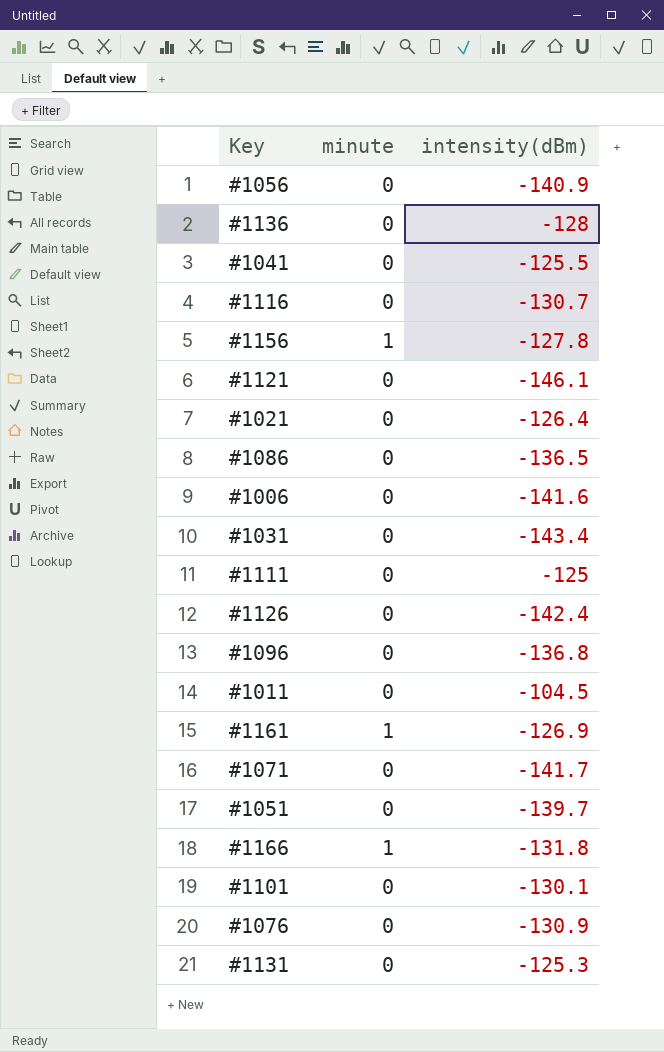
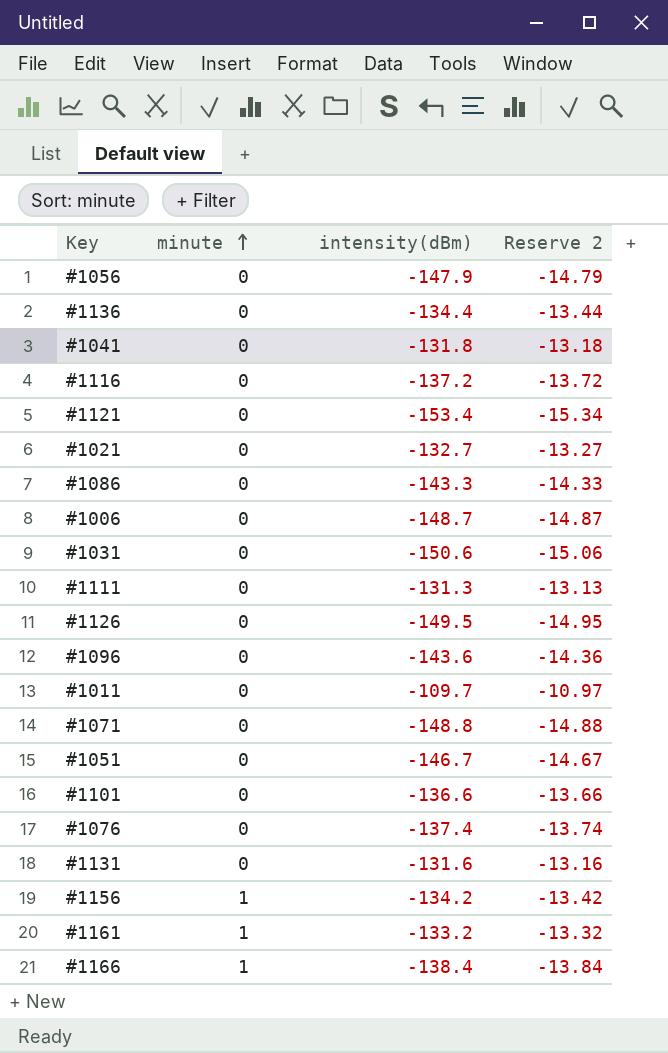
row order: none -> minute ascending
column Reserve 2 | formula: none -> [intensity(dBm)] * 0.1
#1056 | intensity(dBm): -140.9 -> -147.9
#1136 | intensity(dBm): -128 -> -134.4
#1041 | intensity(dBm): -125.5 -> -131.8
#1116 | intensity(dBm): -130.7 -> -137.2
#1121 | intensity(dBm): -146.1 -> -153.4
#1021 | intensity(dBm): -126.4 -> -132.7
#1086 | intensity(dBm): -136.5 -> -143.3
#1006 | intensity(dBm): -141.6 -> -148.7
#1031 | intensity(dBm): -143.4 -> -150.6
#1111 | intensity(dBm): -125 -> -131.3
#1126 | intensity(dBm): -142.4 -> -149.5
#1096 | intensity(dBm): -136.8 -> -143.6
#1011 | intensity(dBm): -104.5 -> -109.7
#1071 | intensity(dBm): -141.7 -> -148.8
#1051 | intensity(dBm): -139.7 -> -146.7
#1101 | intensity(dBm): -130.1 -> -136.6
#1076 | intensity(dBm): -130.9 -> -137.4
#1131 | intensity(dBm): -125.3 -> -131.6
#1156 | intensity(dBm): -127.8 -> -134.2
#1161 | intensity(dBm): -126.9 -> -133.2
#1166 | intensity(dBm): -131.8 -> -138.4

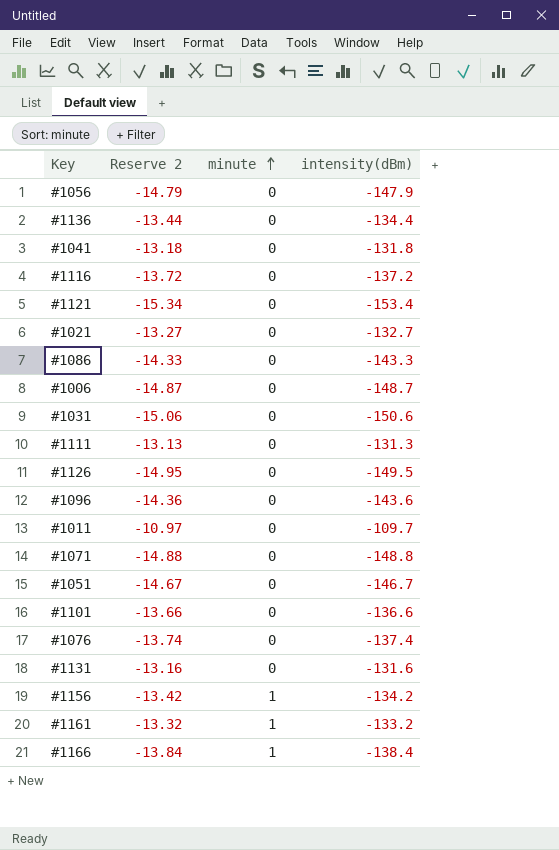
column Reserve 2 | position: 4 -> 2

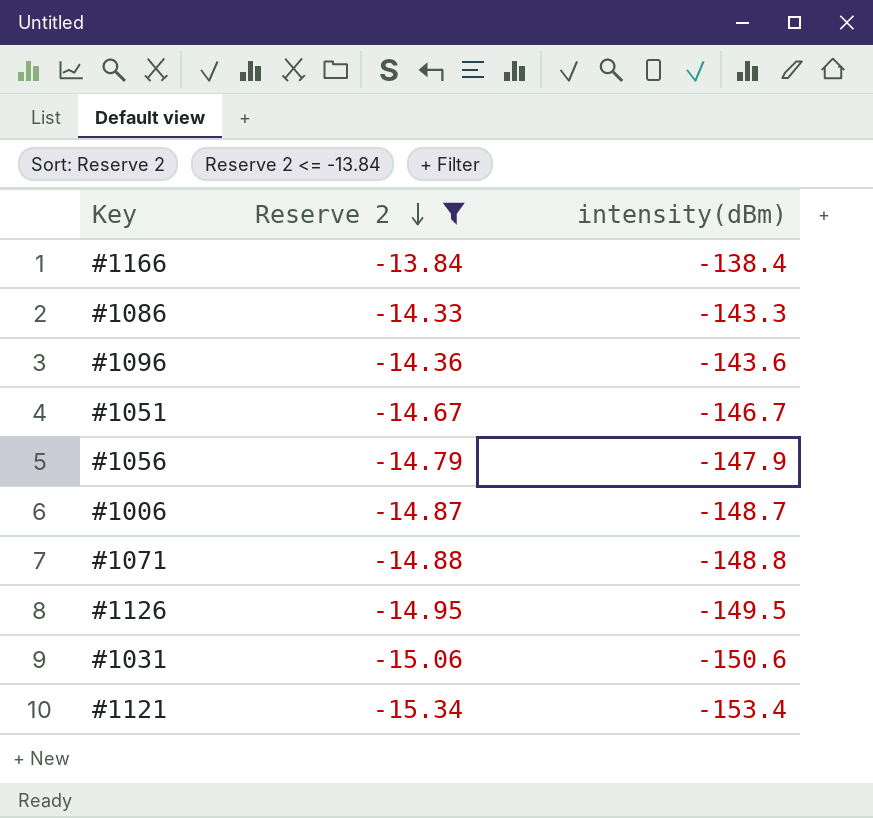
filter: none -> Reserve 2 <= -13.84
row order: minute ascending -> Reserve 2 descending
column minute | position: 3 -> none

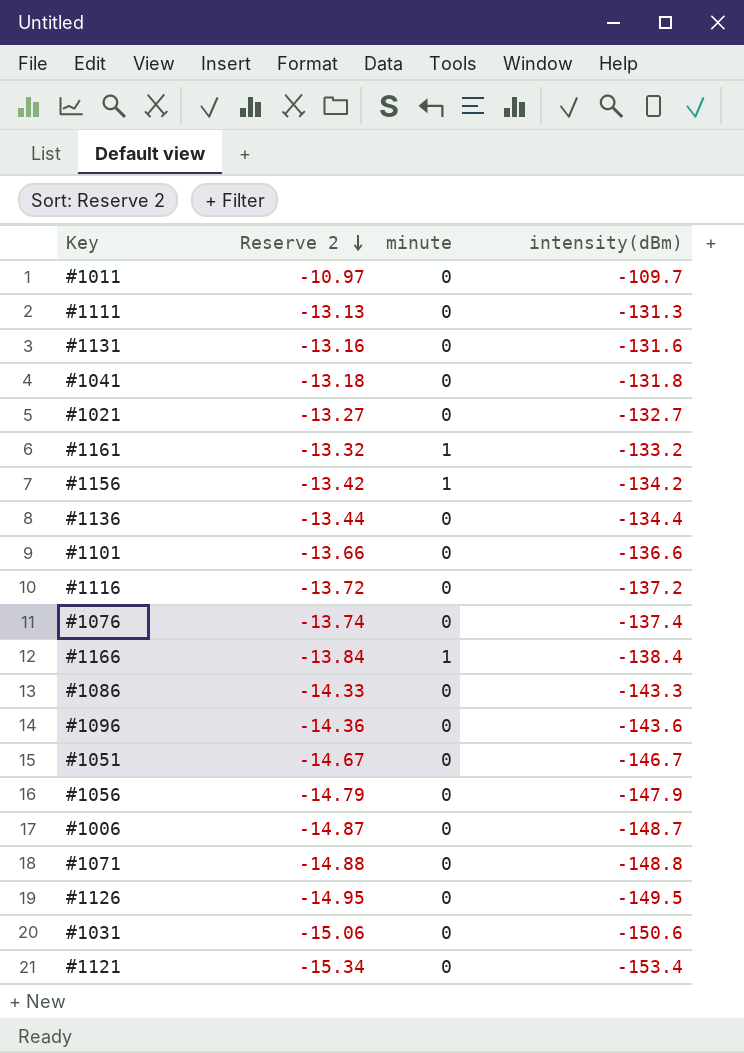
filter: Reserve 2 <= -13.84 -> none
column minute | position: none -> 3

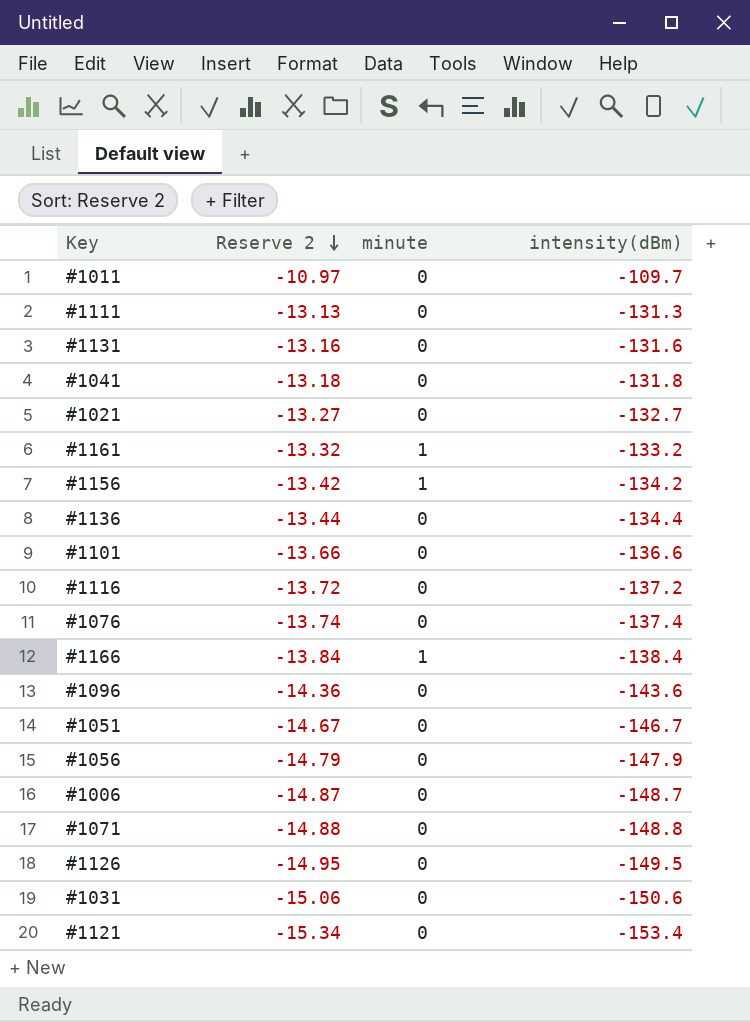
row #1086: -14.33 | 0 | -143.3 -> none

